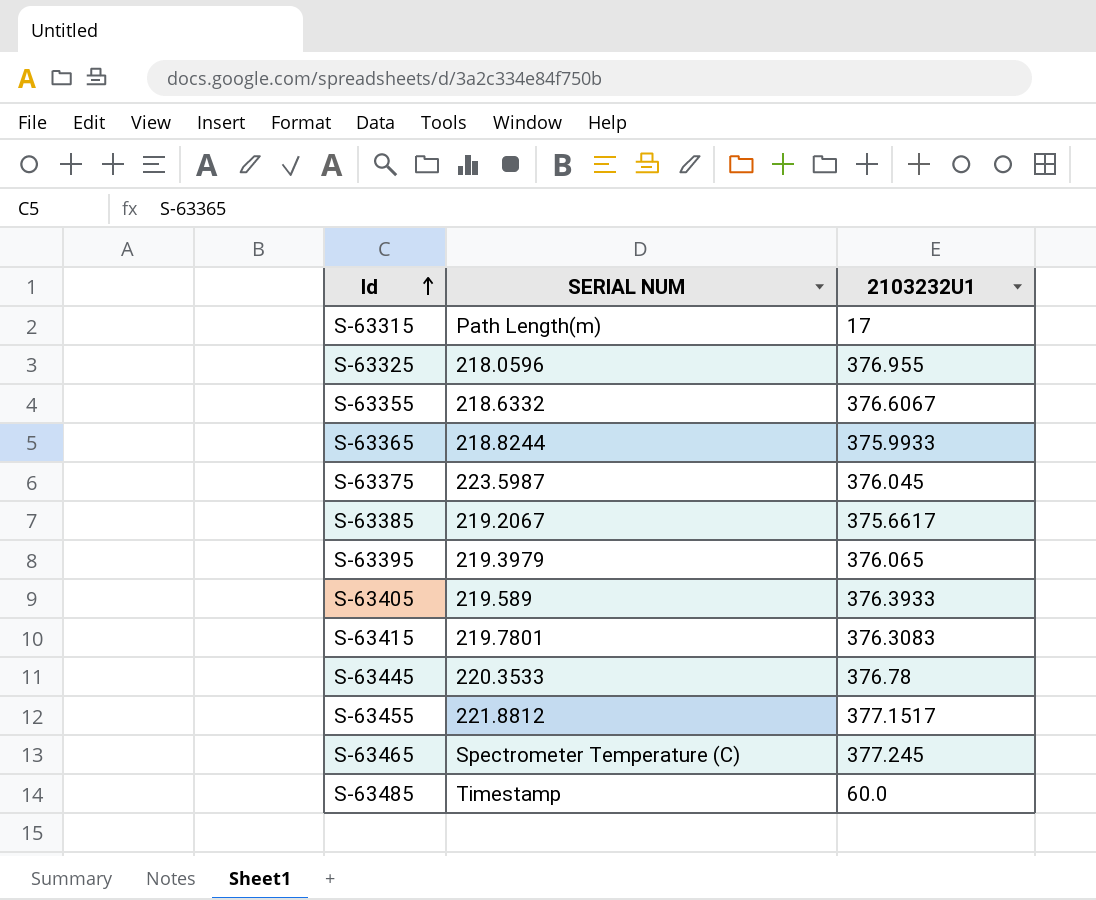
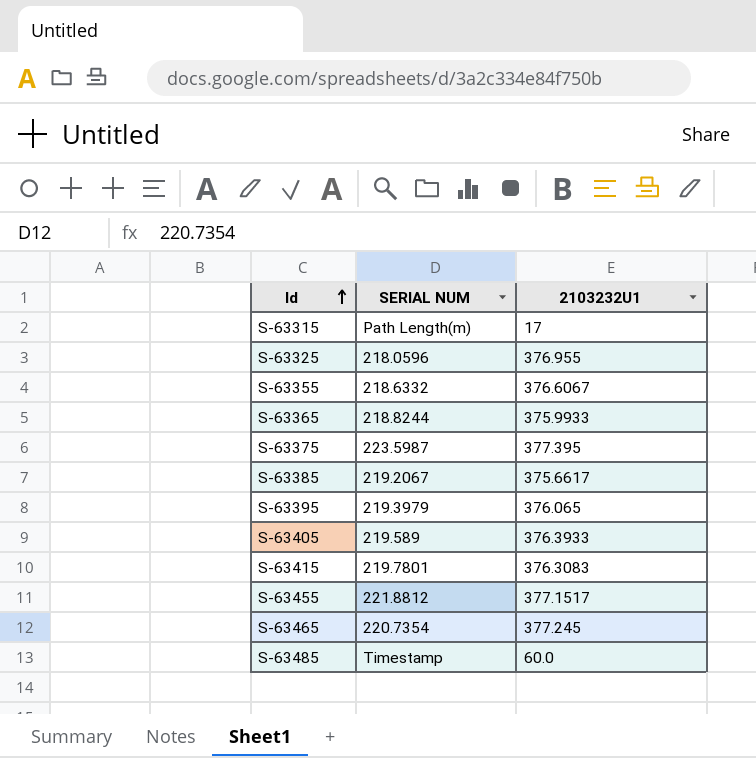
row S-63445: 220.3533 | 376.78 -> none
S-63375 | 2103232U1: 376.045 -> 377.395
S-63465 | SERIAL NUM: Spectrometer Temperature (C) -> 220.7354

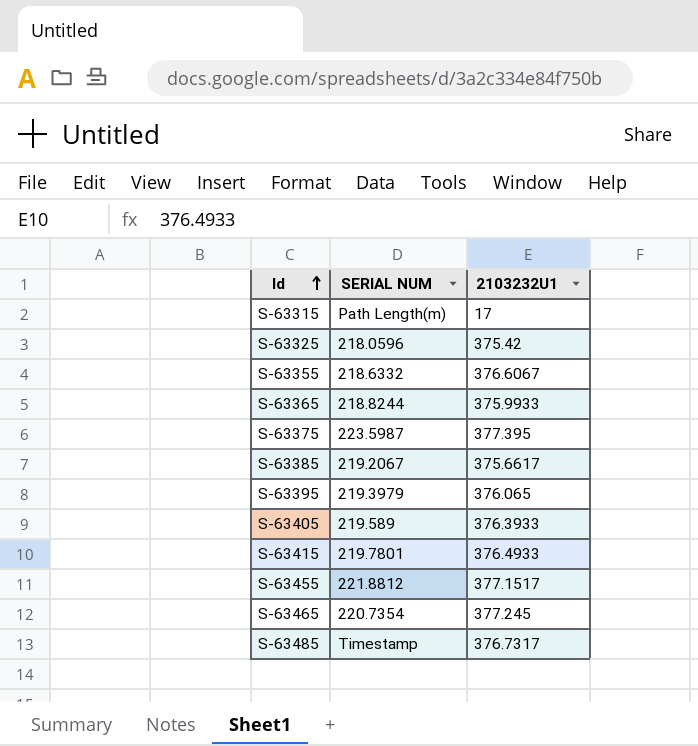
S-63325 | 2103232U1: 376.955 -> 375.42
S-63415 | 2103232U1: 376.3083 -> 376.4933
S-63485 | 2103232U1: 60.0 -> 376.7317

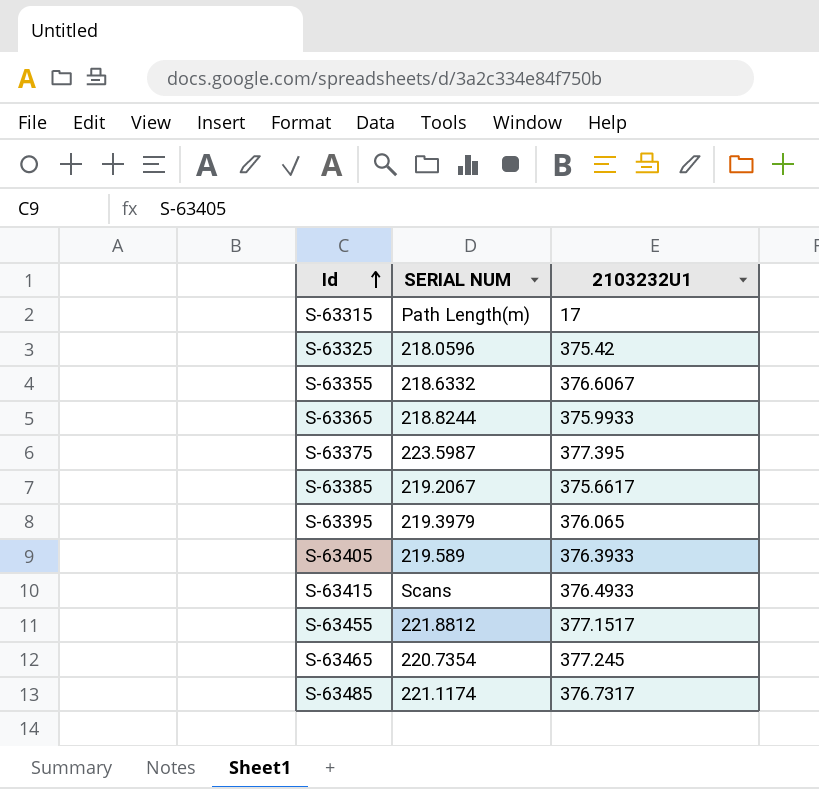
S-63415 | SERIAL NUM: 219.7801 -> Scans
S-63485 | SERIAL NUM: Timestamp -> 221.1174

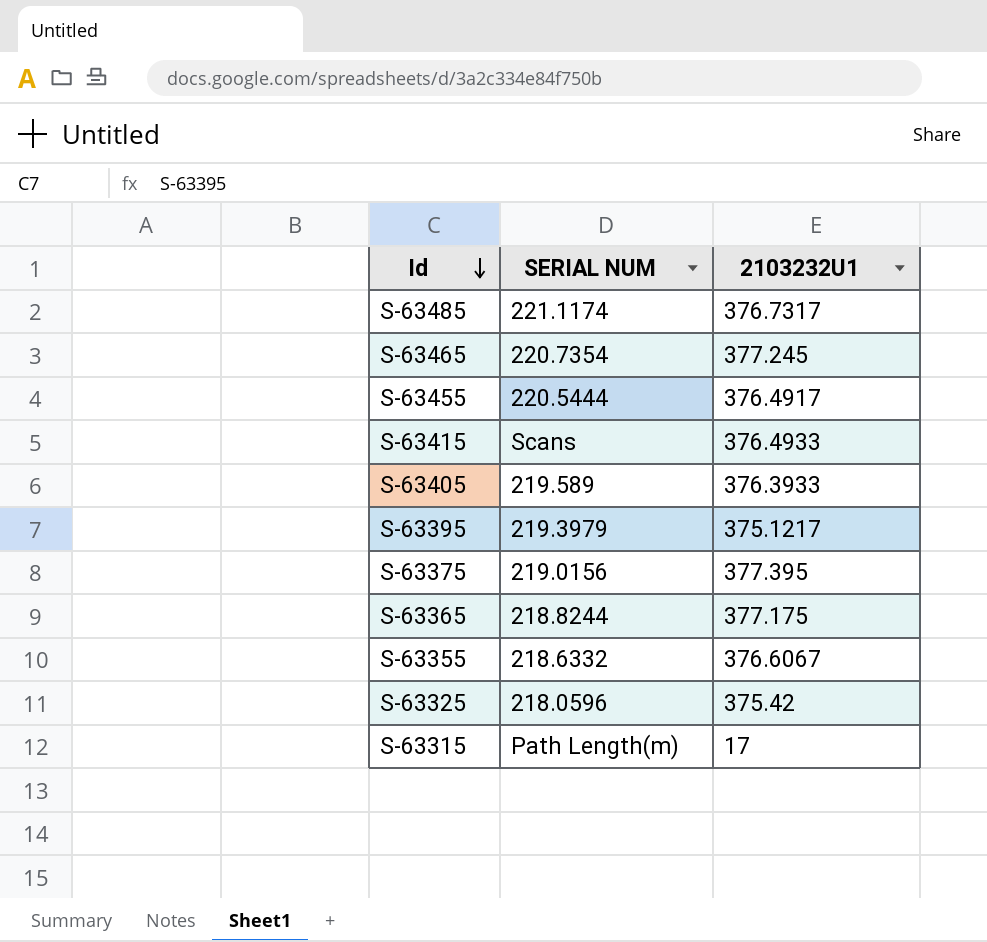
row order: Id ascending -> Id descending
row S-63385: 219.2067 | 375.6617 -> none
S-63455 | SERIAL NUM: 221.8812 -> 220.5444
S-63455 | 2103232U1: 377.1517 -> 376.4917
S-63395 | 2103232U1: 376.065 -> 375.1217
S-63375 | SERIAL NUM: 223.5987 -> 219.0156
S-63365 | 2103232U1: 375.9933 -> 377.175

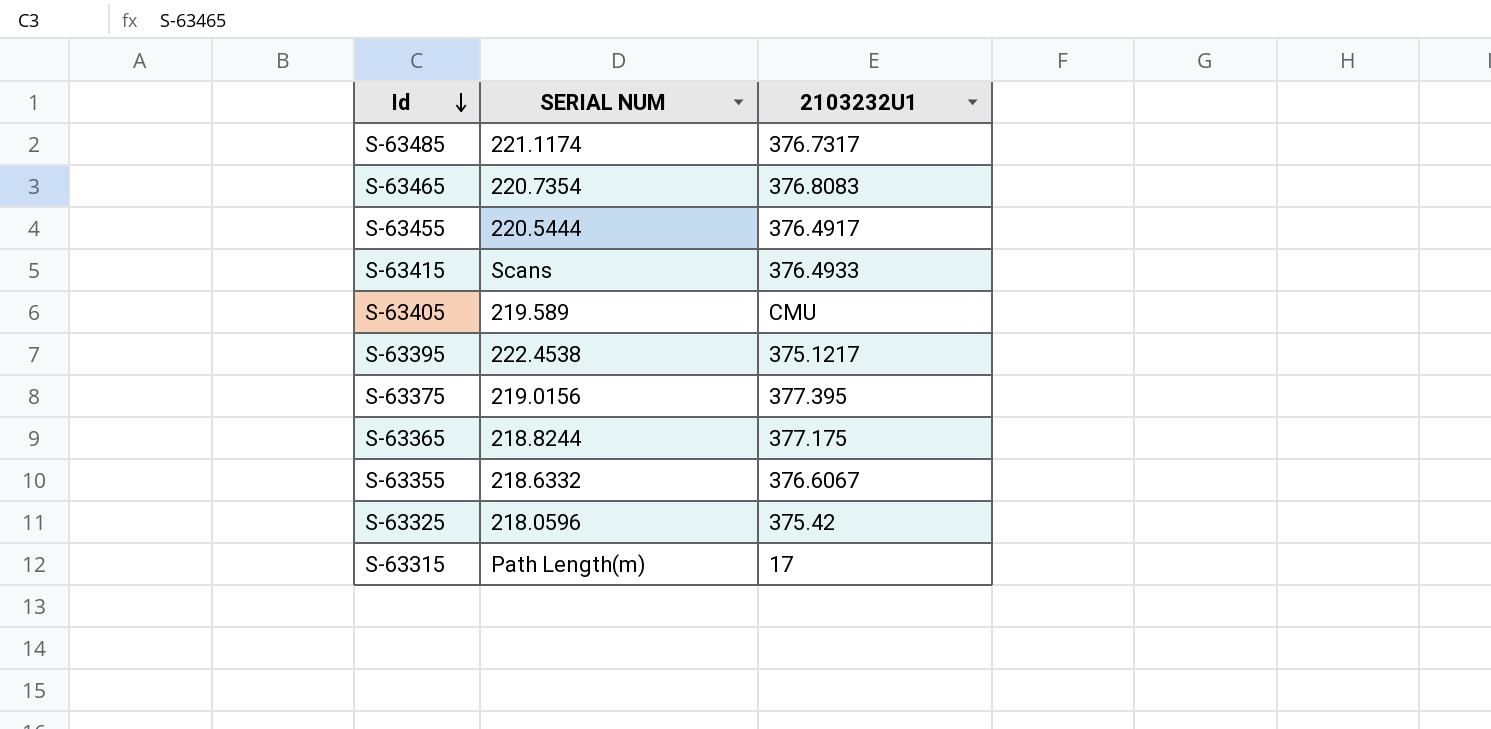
S-63465 | 2103232U1: 377.245 -> 376.8083
S-63405 | 2103232U1: 376.3933 -> CMU
S-63395 | SERIAL NUM: 219.3979 -> 222.4538

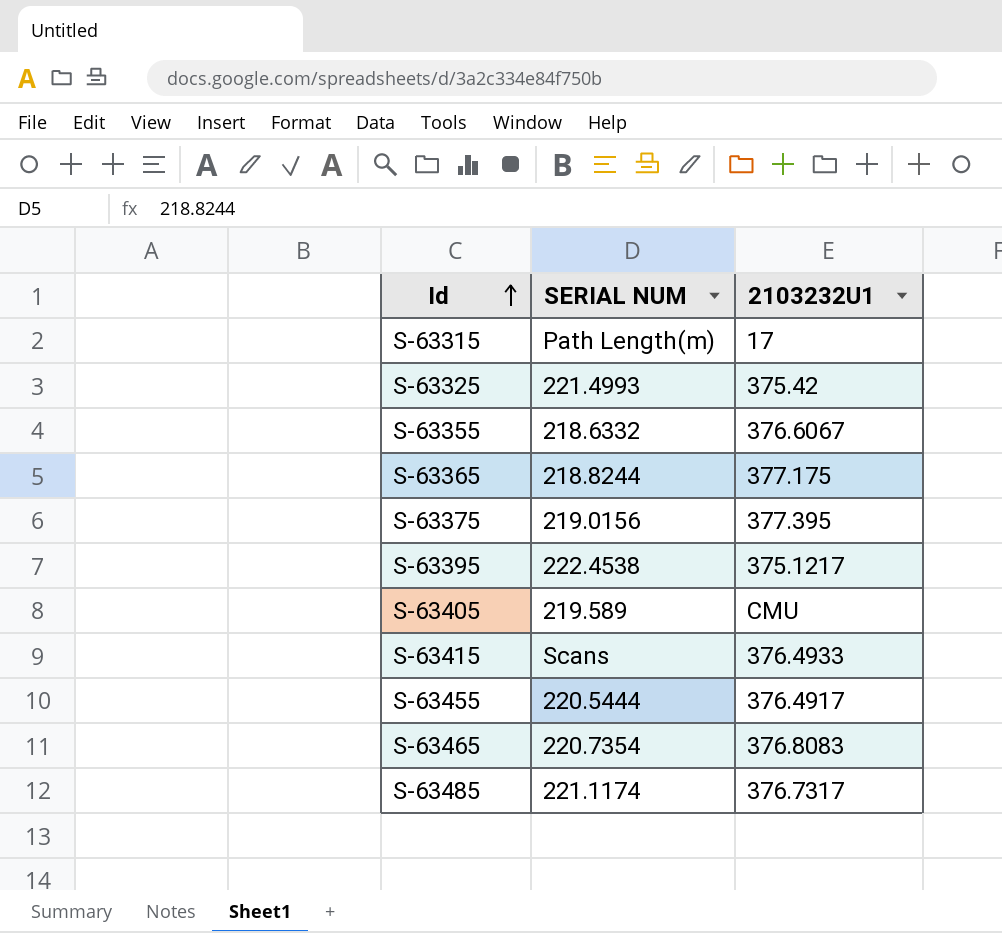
row order: Id descending -> Id ascending
S-63325 | SERIAL NUM: 218.0596 -> 221.4993

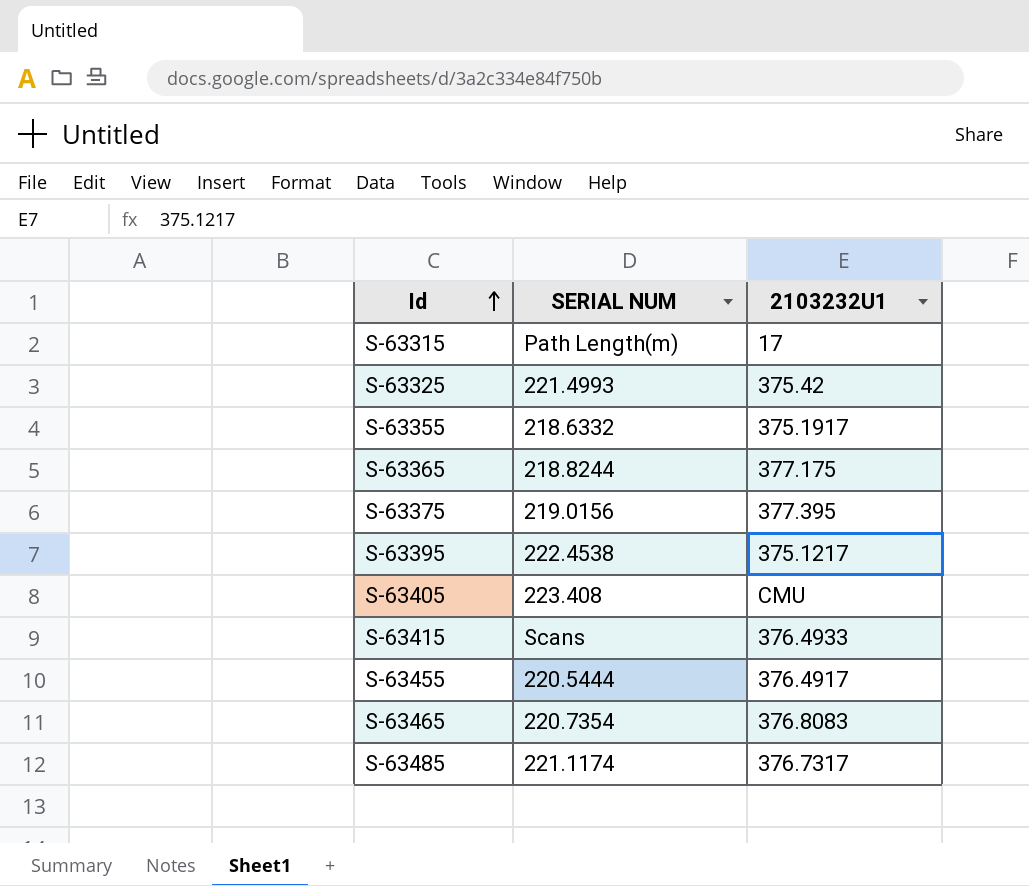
S-63355 | 2103232U1: 376.6067 -> 375.1917
S-63405 | SERIAL NUM: 219.589 -> 223.408

